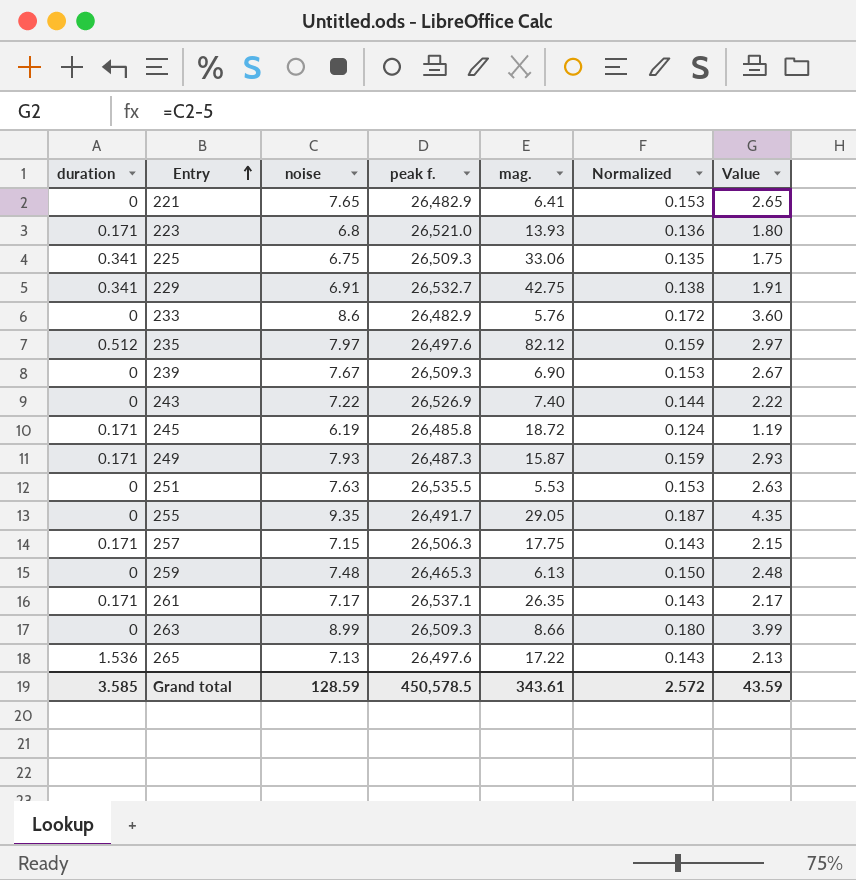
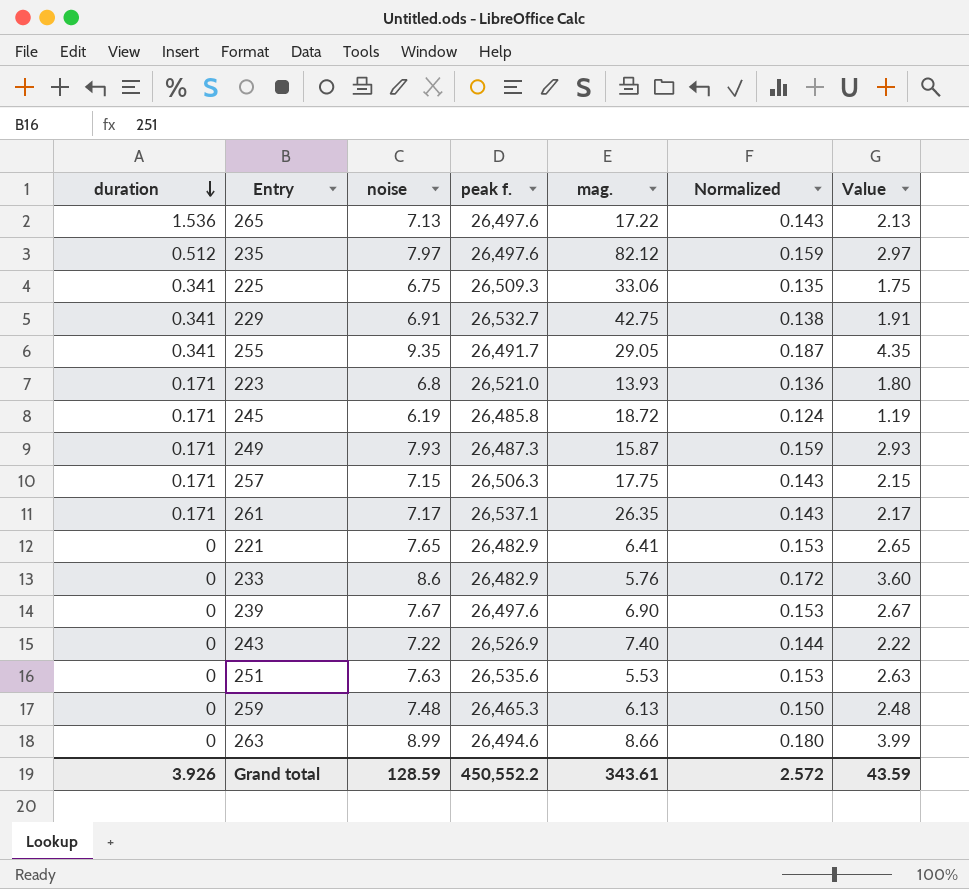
row order: Entry ascending -> duration descending
255 | duration: 0 -> 0.341
239 | peak f.: 26,509.3 -> 26,497.6
251 | peak f.: 26,535.5 -> 26,535.6
263 | peak f.: 26,509.3 -> 26,494.6
Grand total | duration: 3.585 -> 3.926
Grand total | peak f.: 450,578.5 -> 450,552.2

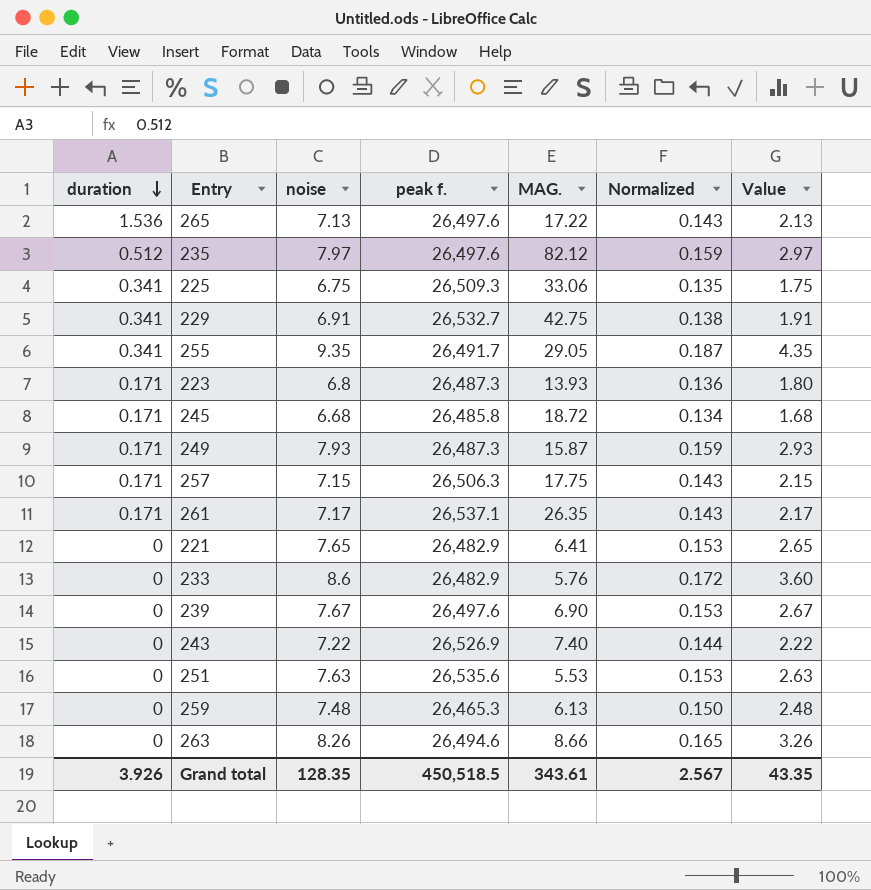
column name: mag. -> MAG.
223 | peak f.: 26,521.0 -> 26,487.3
245 | noise: 6.19 -> 6.68
245 | Normalized: 0.124 -> 0.134
245 | Value: 1.19 -> 1.68
263 | noise: 8.99 -> 8.26
263 | Normalized: 0.180 -> 0.165
263 | Value: 3.99 -> 3.26
Grand total | noise: 128.59 -> 128.35
Grand total | peak f.: 450,552.2 -> 450,518.5
Grand total | Normalized: 2.572 -> 2.567
Grand total | Value: 43.59 -> 43.35

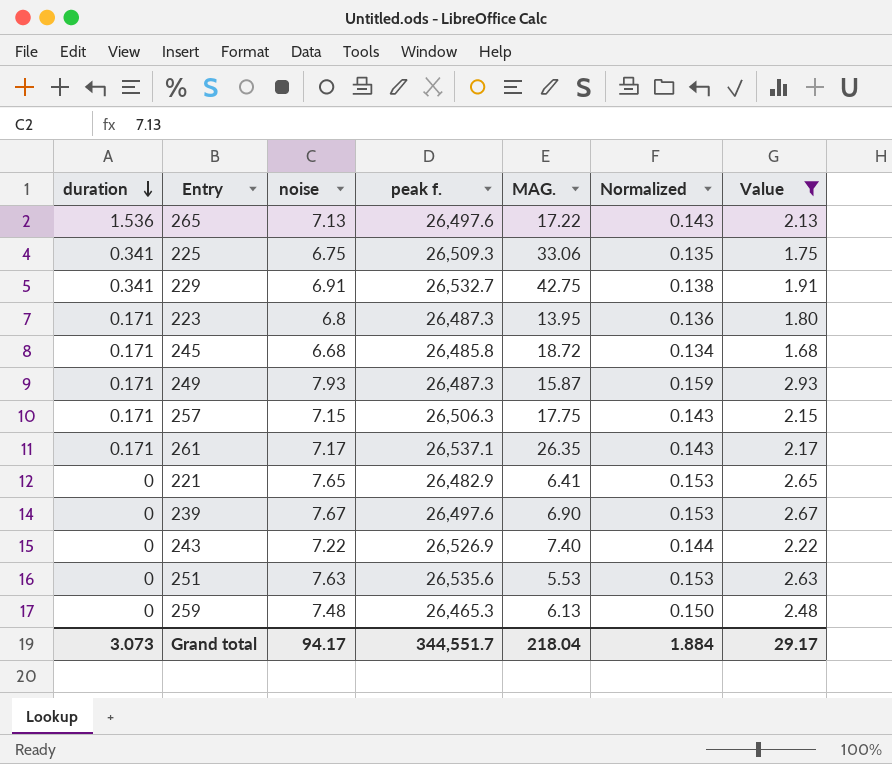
filter: none -> Value <= 2.93
223 | MAG.: 13.93 -> 13.95
Grand total | duration: 3.926 -> 3.073
Grand total | noise: 128.35 -> 94.17
Grand total | peak f.: 450,518.5 -> 344,551.7
Grand total | MAG.: 343.61 -> 218.04
Grand total | Normalized: 2.567 -> 1.884
Grand total | Value: 43.35 -> 29.17

